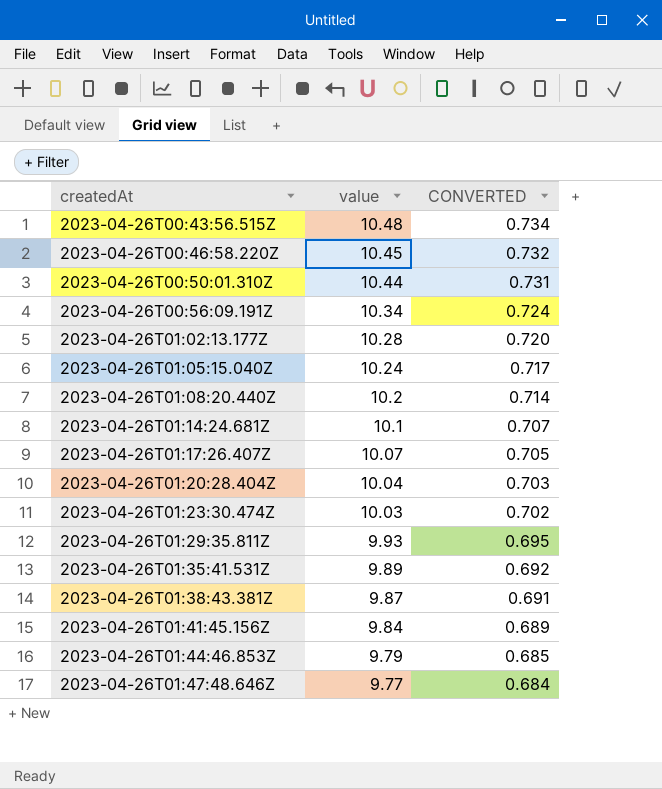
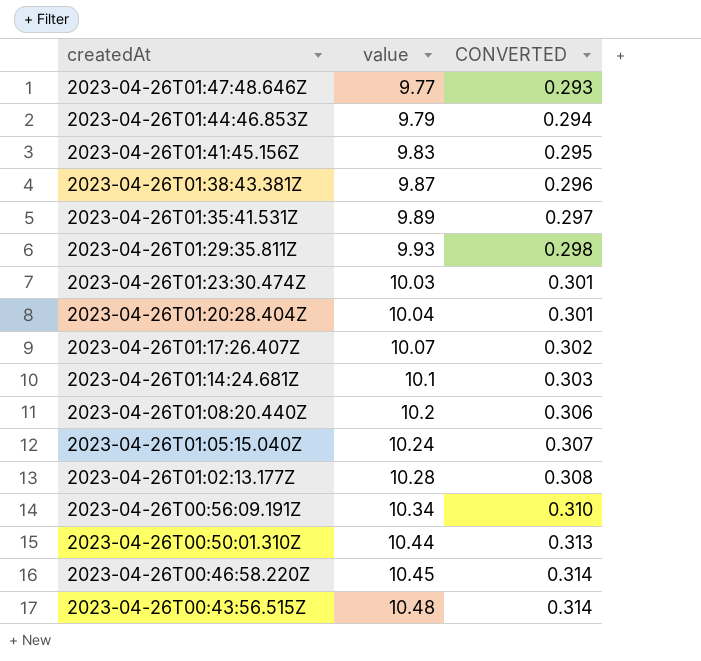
row order: createdAt ascending -> createdAt descending
column CONVERTED | formula: [value] * 0.07 -> [value] * 0.03
2023-04-26T01:41:45.156Z | value: 9.84 -> 9.83

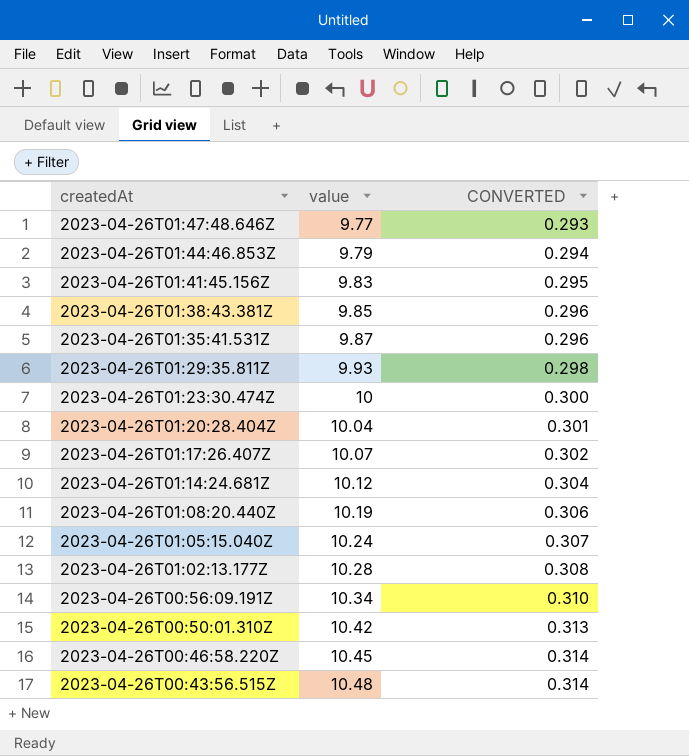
2023-04-26T01:38:43.381Z | value: 9.87 -> 9.85
2023-04-26T01:35:41.531Z | value: 9.89 -> 9.87
2023-04-26T01:35:41.531Z | CONVERTED: 0.297 -> 0.296
2023-04-26T01:23:30.474Z | value: 10.03 -> 10
2023-04-26T01:23:30.474Z | CONVERTED: 0.301 -> 0.300
2023-04-26T01:14:24.681Z | value: 10.1 -> 10.12
2023-04-26T01:14:24.681Z | CONVERTED: 0.303 -> 0.304
2023-04-26T01:08:20.440Z | value: 10.2 -> 10.19
2023-04-26T00:50:01.310Z | value: 10.44 -> 10.42

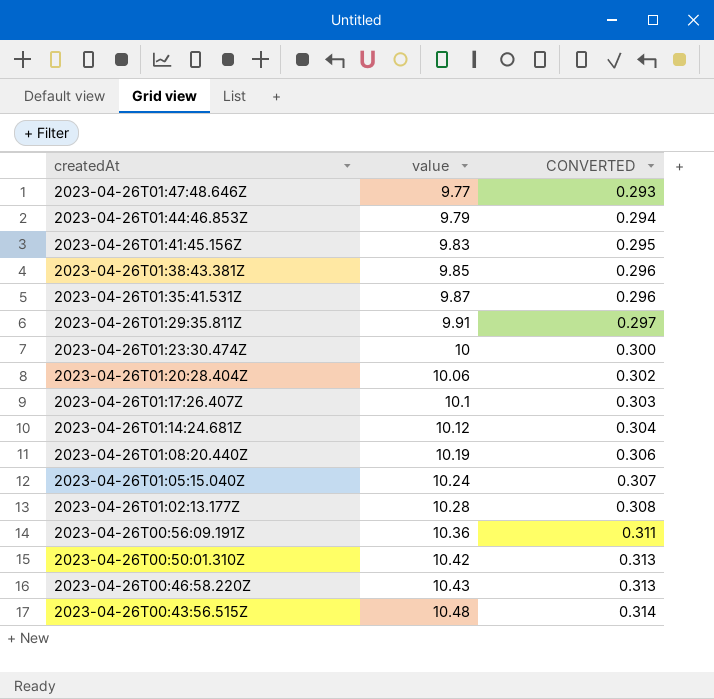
2023-04-26T01:29:35.811Z | value: 9.93 -> 9.91
2023-04-26T01:29:35.811Z | CONVERTED: 0.298 -> 0.297
2023-04-26T01:20:28.404Z | value: 10.04 -> 10.06
2023-04-26T01:20:28.404Z | CONVERTED: 0.301 -> 0.302
2023-04-26T01:17:26.407Z | value: 10.07 -> 10.1
2023-04-26T01:17:26.407Z | CONVERTED: 0.302 -> 0.303
2023-04-26T00:56:09.191Z | value: 10.34 -> 10.36
2023-04-26T00:56:09.191Z | CONVERTED: 0.310 -> 0.311
2023-04-26T00:46:58.220Z | value: 10.45 -> 10.43
2023-04-26T00:46:58.220Z | CONVERTED: 0.314 -> 0.313

